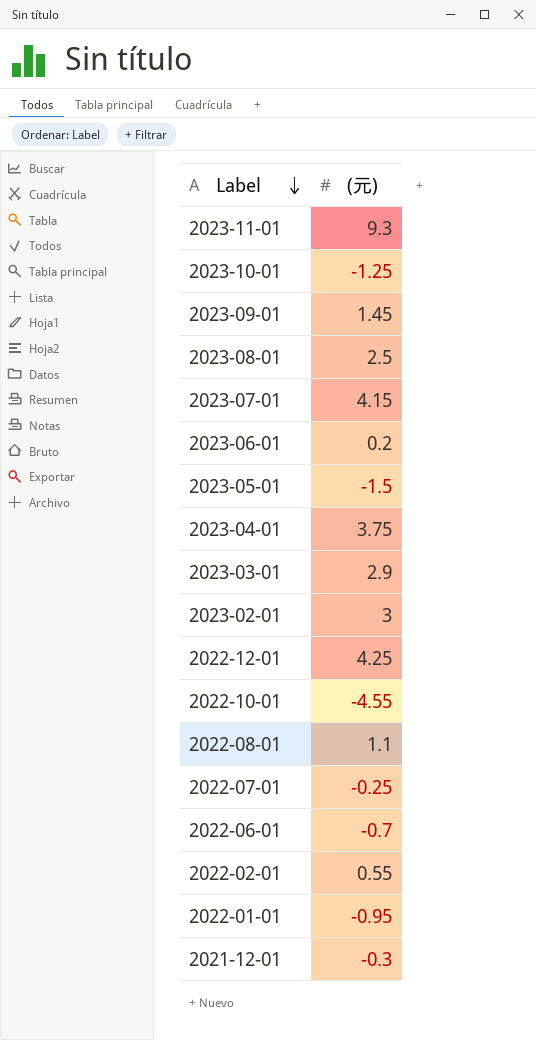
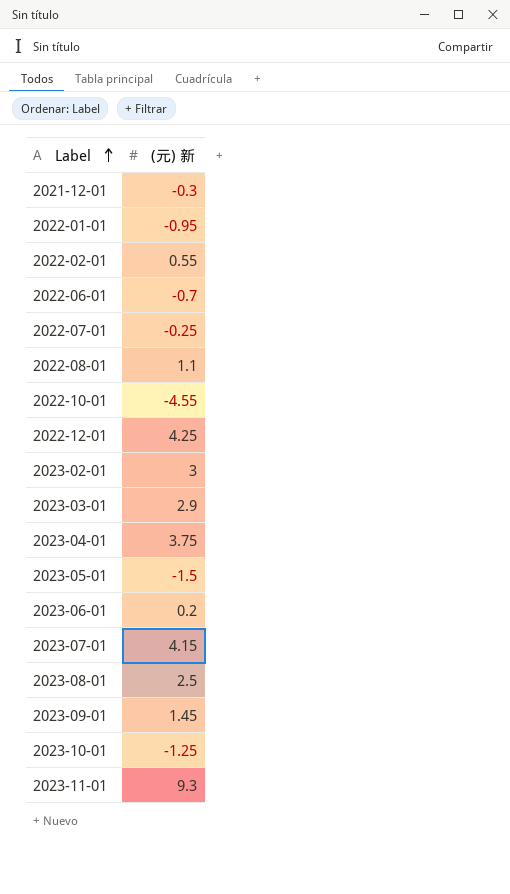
row order: Label descending -> Label ascending
column name: (元) -> (元) 新

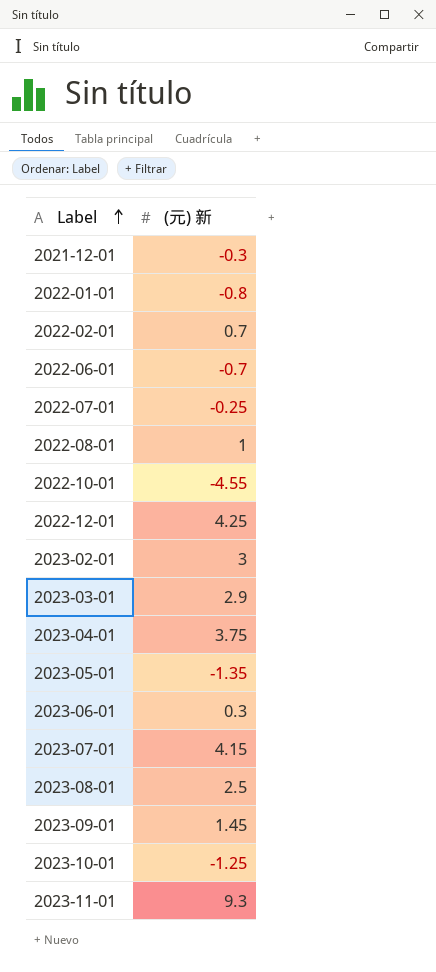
2022-01-01 | (元) 新: -0.95 -> -0.8
2022-02-01 | (元) 新: 0.55 -> 0.7
2022-08-01 | (元) 新: 1.1 -> 1
2023-05-01 | (元) 新: -1.5 -> -1.35
2023-06-01 | (元) 新: 0.2 -> 0.3

